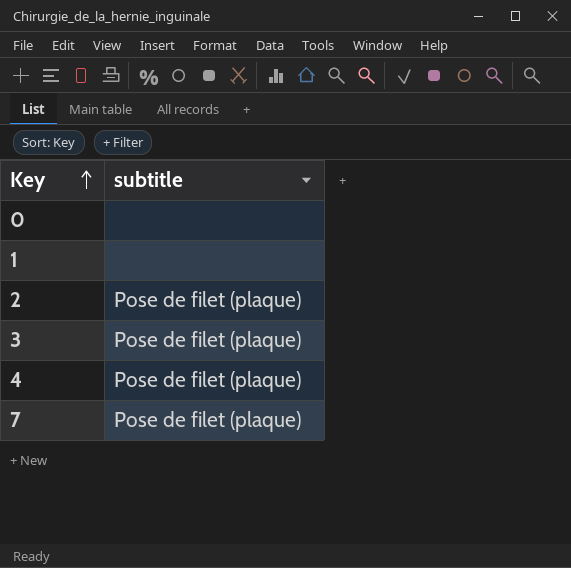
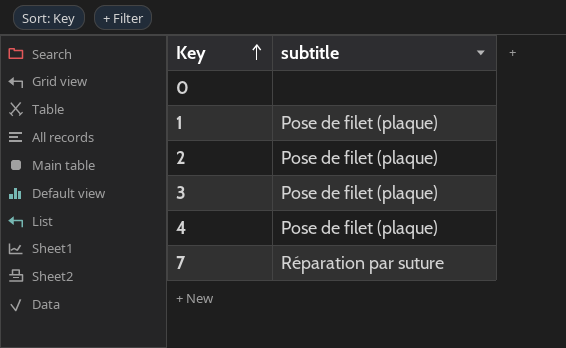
1 | subtitle: none -> Pose de filet (plaque)
7 | subtitle: Pose de filet (plaque) -> Réparation par suture

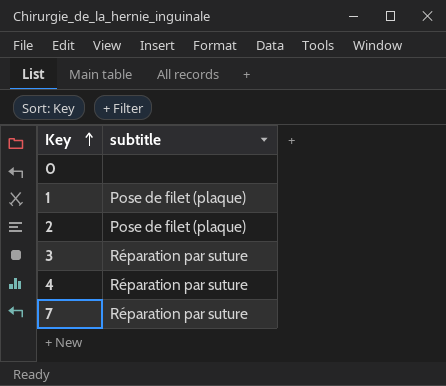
3 | subtitle: Pose de filet (plaque) -> Réparation par suture
4 | subtitle: Pose de filet (plaque) -> Réparation par suture

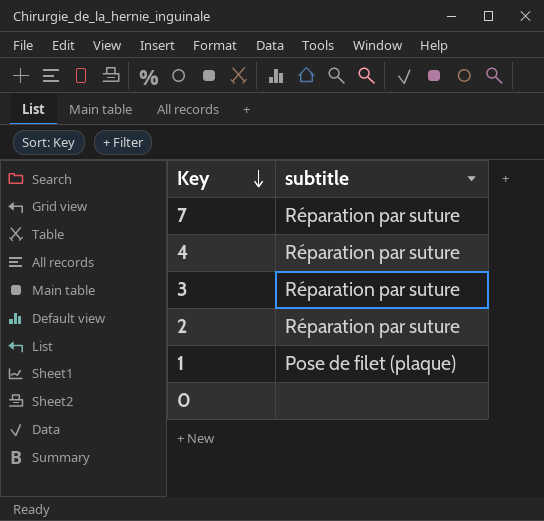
row order: Key ascending -> Key descending
2 | subtitle: Pose de filet (plaque) -> Réparation par suture

